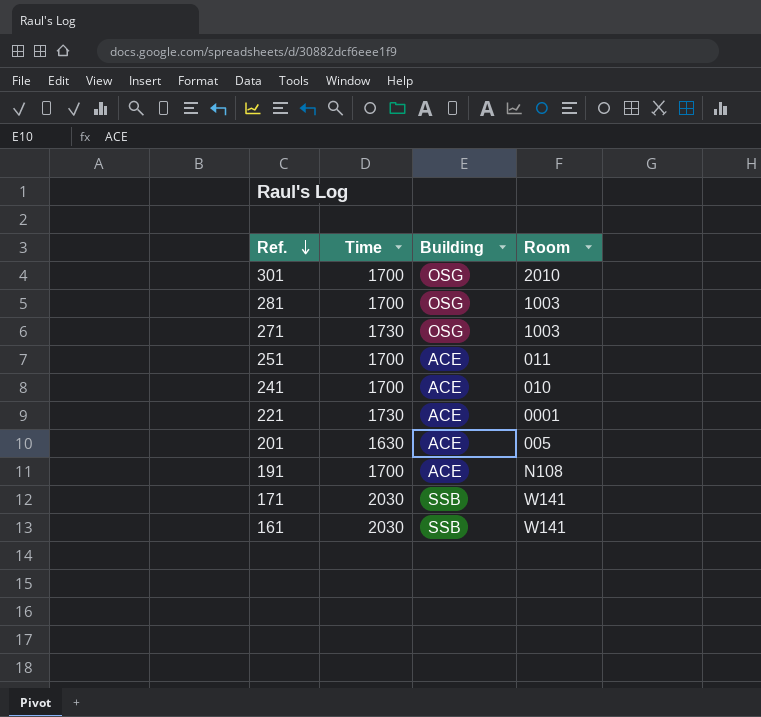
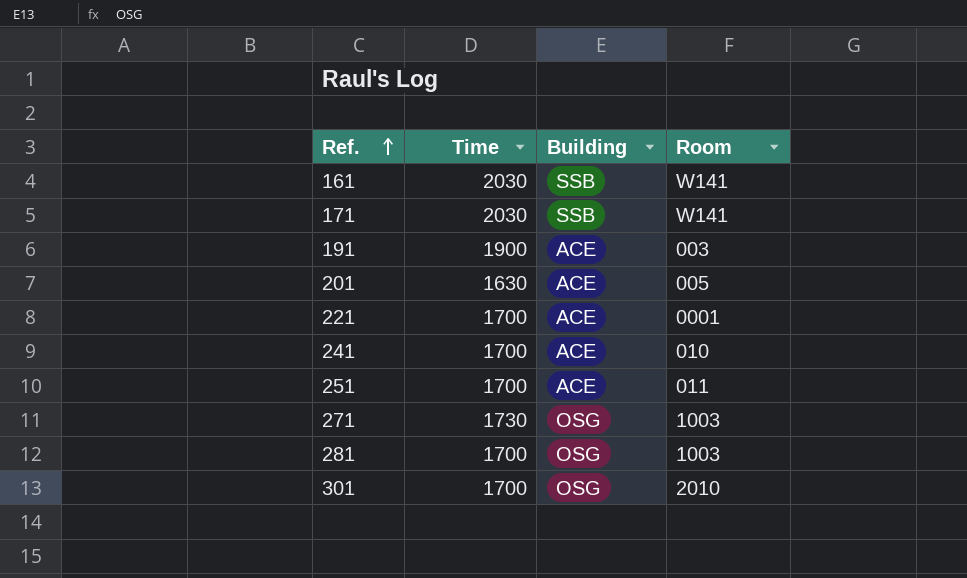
row order: Ref. descending -> Ref. ascending
191 | Time: 1700 -> 1900
191 | Room: N108 -> 003
221 | Time: 1730 -> 1700

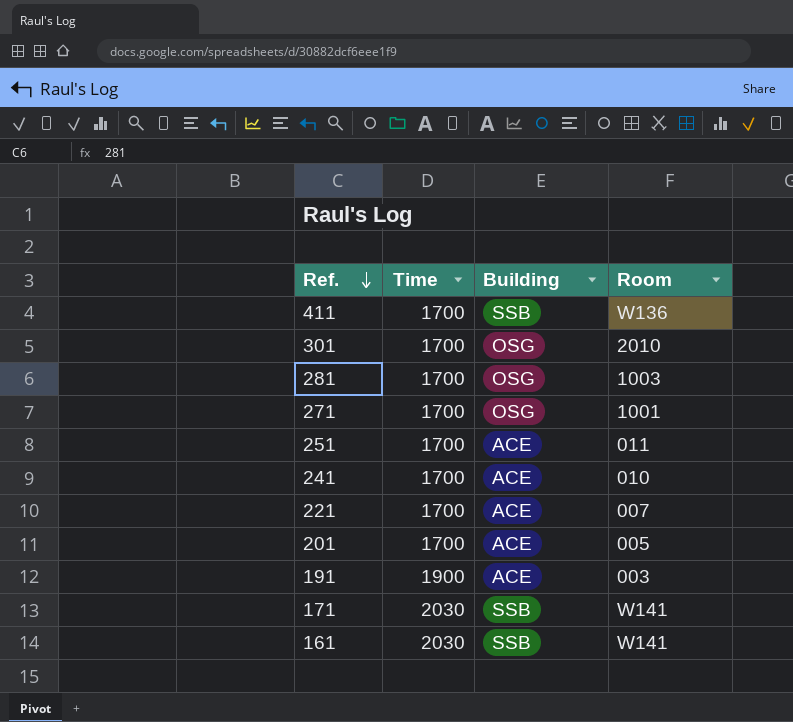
row order: Ref. ascending -> Ref. descending
row 411: none -> 1700 | SSB | W136
271 | Time: 1730 -> 1700
271 | Room: 1003 -> 1001
221 | Room: 0001 -> 007
201 | Time: 1630 -> 1700

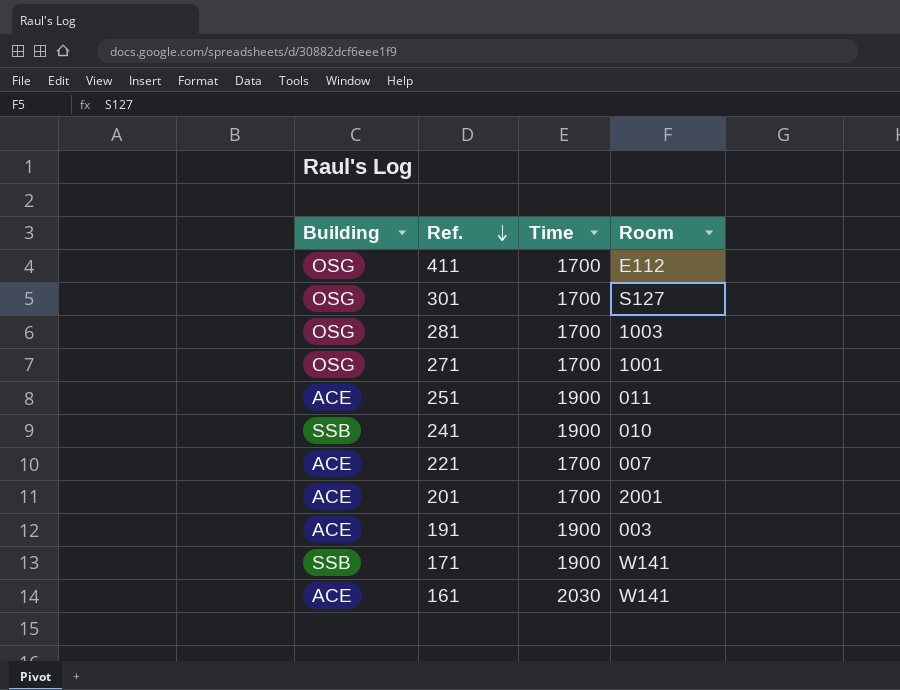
column Building | position: 3 -> 1
411 | Building: SSB -> OSG
411 | Room: W136 -> E112
301 | Room: 2010 -> S127
251 | Time: 1700 -> 1900
241 | Building: ACE -> SSB
241 | Time: 1700 -> 1900
201 | Room: 005 -> 2001
171 | Time: 2030 -> 1900
161 | Building: SSB -> ACE

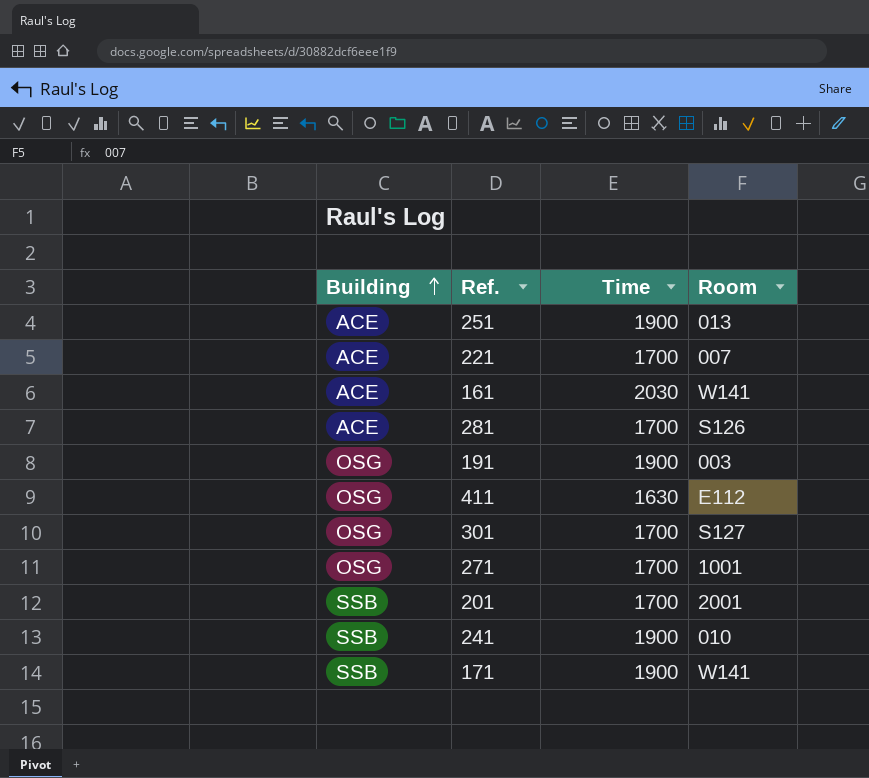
row order: Ref. descending -> Building ascending
251 | Room: 011 -> 013
281 | Building: OSG -> ACE
281 | Room: 1003 -> S126
191 | Building: ACE -> OSG
411 | Time: 1700 -> 1630
201 | Building: ACE -> SSB

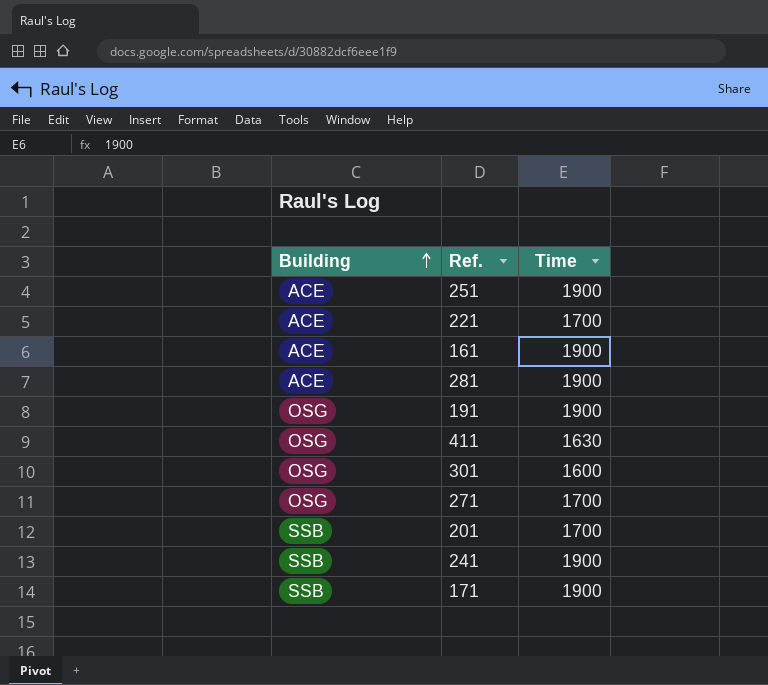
column Room | position: 4 -> none
161 | Time: 2030 -> 1900
281 | Time: 1700 -> 1900
301 | Time: 1700 -> 1600

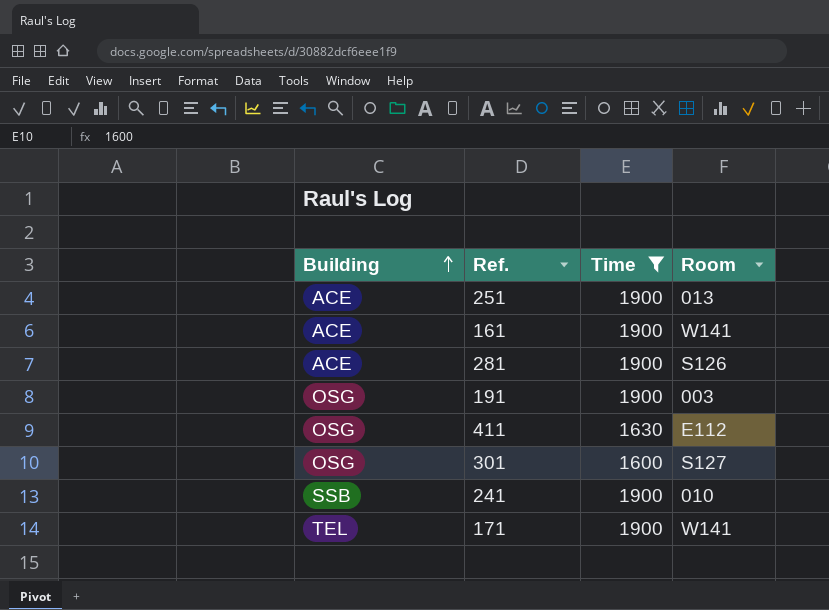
filter: none -> Time != 1700
column Room | position: none -> 4
171 | Building: SSB -> TEL

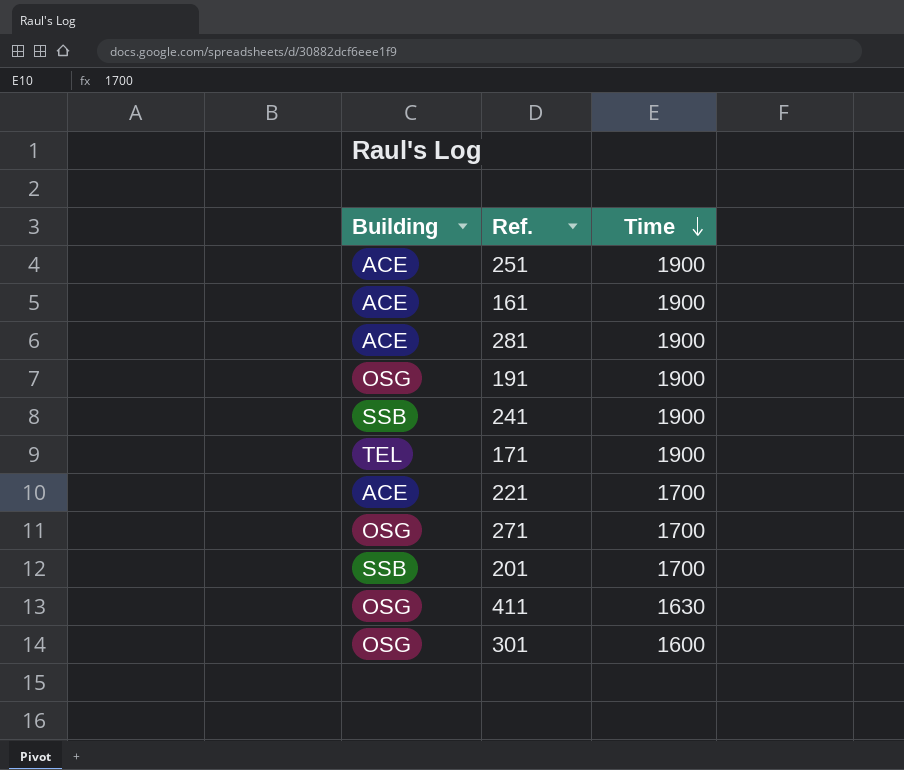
filter: Time != 1700 -> none
row order: Building ascending -> Time descending
column Room | position: 4 -> none

